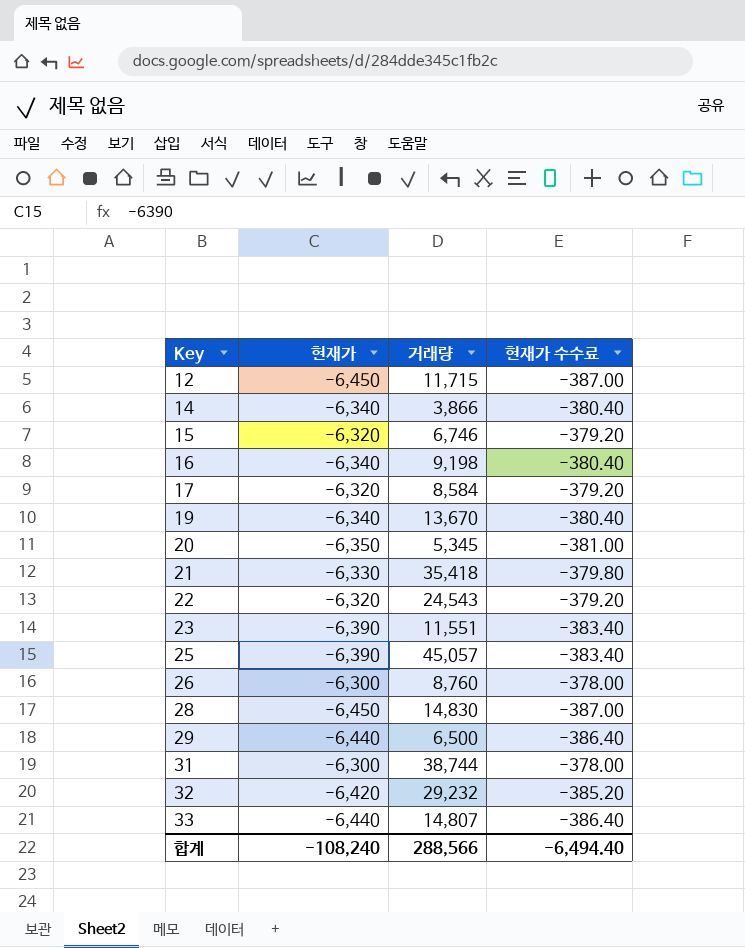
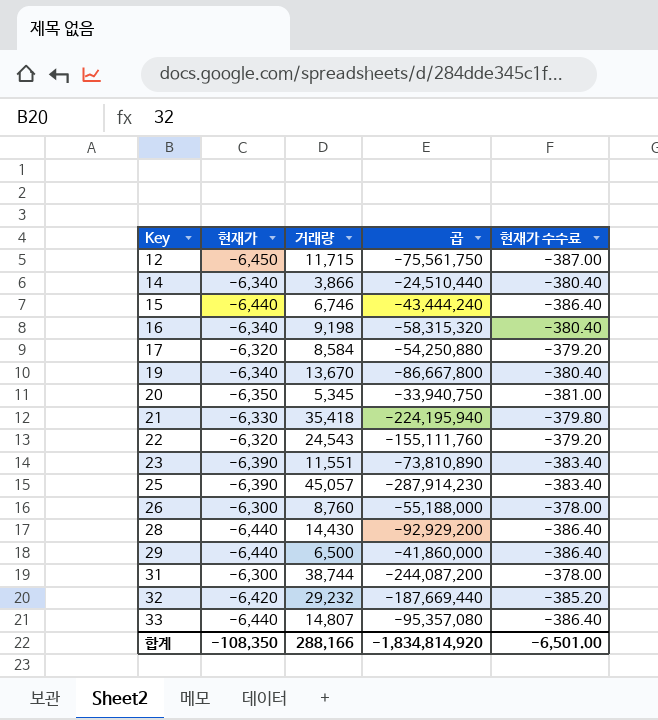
column 곱 | formula: none -> [현재가] * [거래량]
15 | 현재가: -6,320 -> -6,440
15 | 현재가 수수료: -379.20 -> -386.40
28 | 현재가: -6,450 -> -6,440
28 | 거래량: 14,830 -> 14,430
28 | 현재가 수수료: -387.00 -> -386.40
합계 | 현재가: -108,240 -> -108,350
합계 | 거래량: 288,566 -> 288,166
합계 | 현재가 수수료: -6,494.40 -> -6,501.00

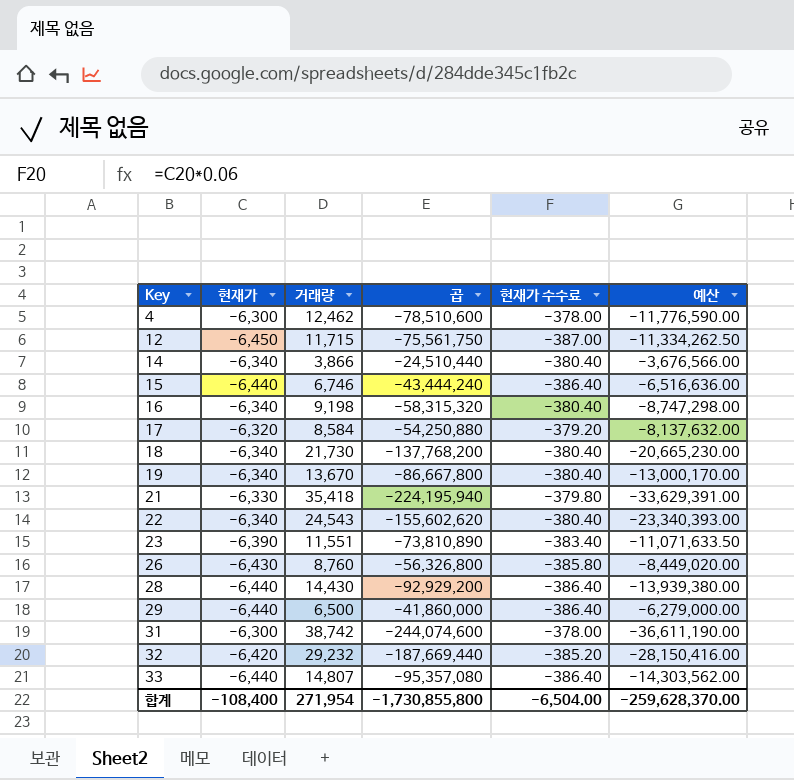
column 예산 | formula: none -> [곱] * 0.15
row 20: -6,350 | 5,345 | -33,940,750 | -381.00 -> none
row 25: -6,390 | 45,057 | -287,914,230 | -383.40 -> none
row 4: none -> -6,300 | 12,462 | -78,510,600 | -378.00 | -11,776,590.00
row 18: none -> -6,340 | 21,730 | -137,768,200 | -380.40 | -20,665,230.00
22 | 현재가: -6,320 -> -6,340
22 | 곱: -155,111,760 -> -155,602,620
22 | 현재가 수수료: -379.20 -> -380.40
26 | 현재가: -6,300 -> -6,430
26 | 곱: -55,188,000 -> -56,326,800
26 | 현재가 수수료: -378.00 -> -385.80
31 | 거래량: 38,744 -> 38,742
31 | 곱: -244,087,200 -> -244,074,600
합계 | 현재가: -108,350 -> -108,400
합계 | 거래량: 288,166 -> 271,954
합계 | 곱: -1,834,814,920 -> -1,730,855,800
합계 | 현재가 수수료: -6,501.00 -> -6,504.00

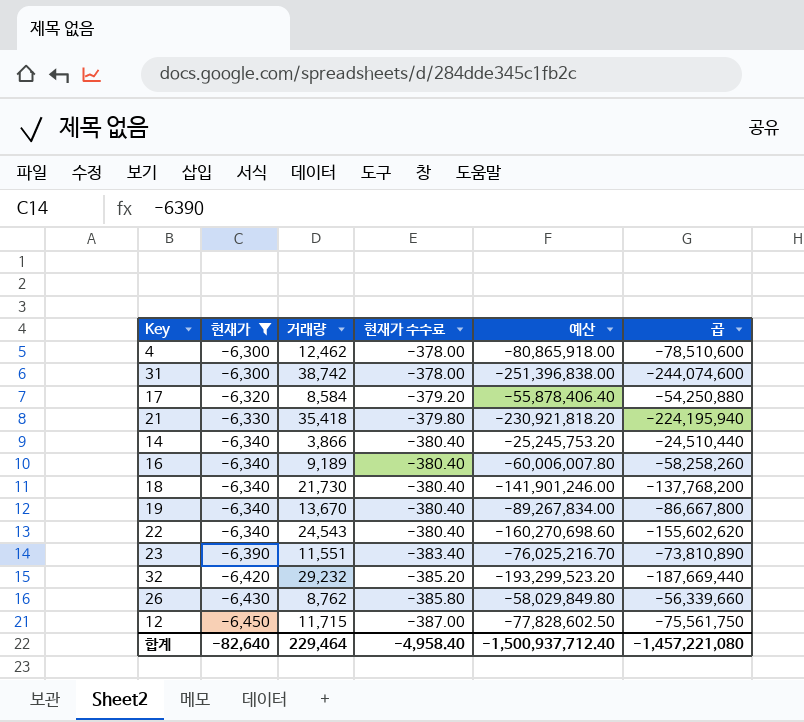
filter: none -> 현재가 != -6,440
row order: Key ascending -> 현재가 descending
column 예산 | formula: [곱] * 0.15 -> [곱] * 1.03
column 곱 | position: 4 -> 6
16 | 거래량: 9,198 -> 9,189
16 | 곱: -58,315,320 -> -58,258,260
26 | 거래량: 8,760 -> 8,762
26 | 곱: -56,326,800 -> -56,339,660
합계 | 현재가: -108,400 -> -82,640
합계 | 거래량: 271,954 -> 229,464
합계 | 현재가 수수료: -6,504.00 -> -4,958.40
합계 | 예산: -259,628,370.00 -> -1,500,937,712.40
합계 | 곱: -1,730,855,800 -> -1,457,221,080

